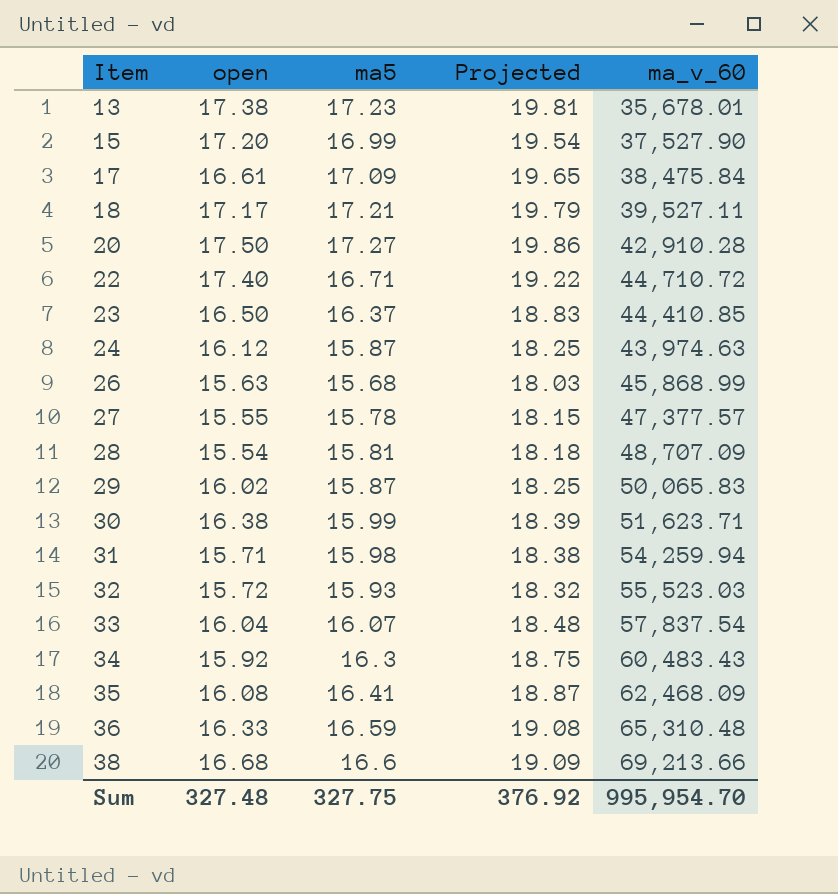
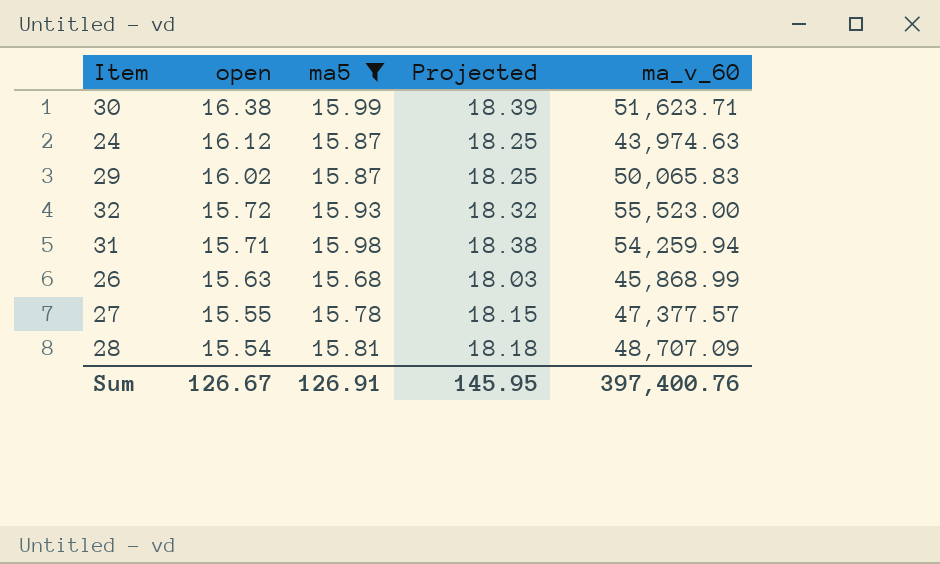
filter: none -> ma5 <= 15.99
row order: Item ascending -> open descending
32 | ma_v_60: 55,523.03 -> 55,523.00
Sum | open: 327.48 -> 126.67
Sum | ma5: 327.75 -> 126.91
Sum | Projected: 376.92 -> 145.95
Sum | ma_v_60: 995,954.70 -> 397,400.76

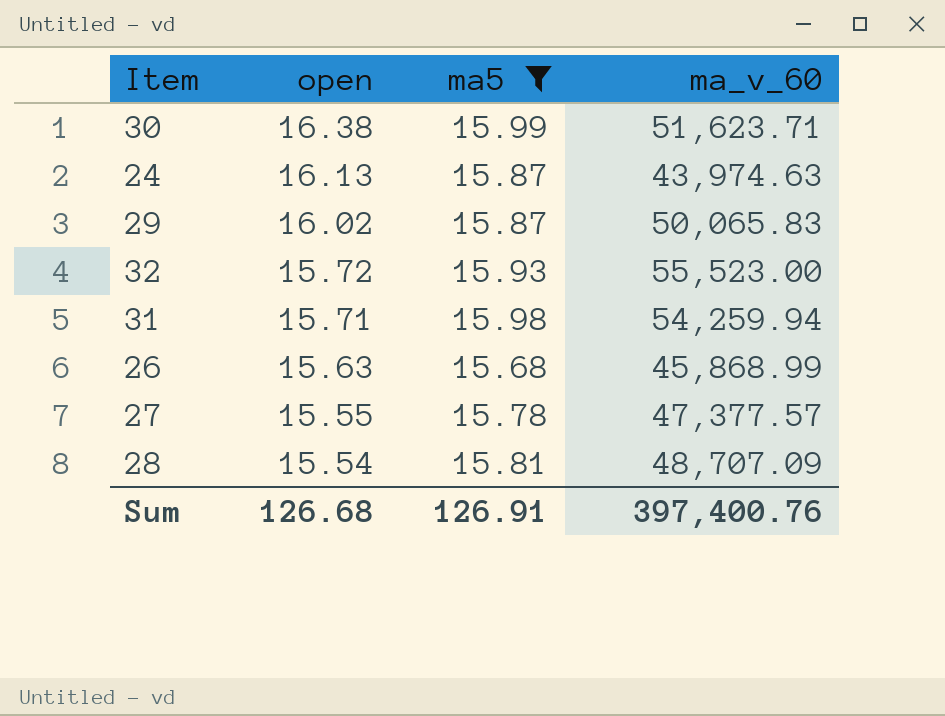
column Projected | formula: [ma5] * 1.15 -> none
24 | open: 16.12 -> 16.13
Sum | open: 126.67 -> 126.68

